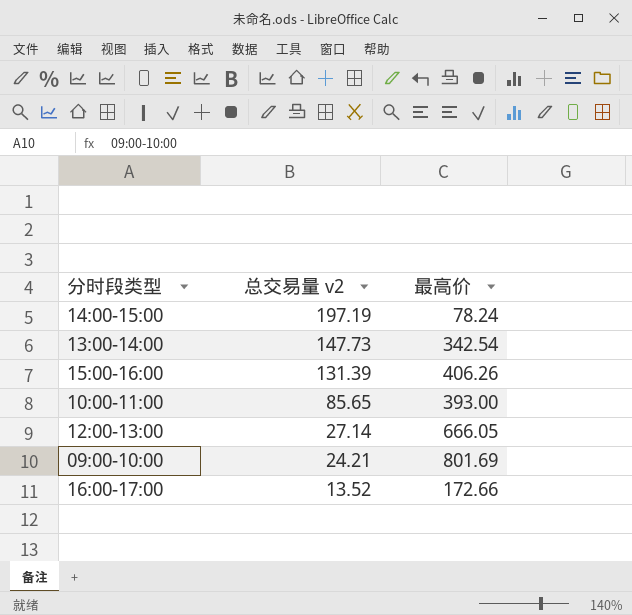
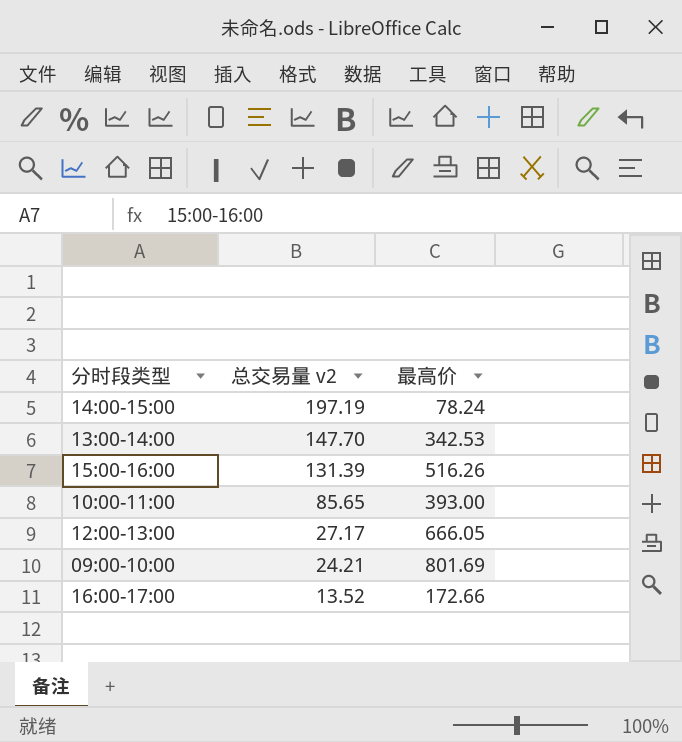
13:00-14:00 | 总交易量 v2: 147.73 -> 147.70
13:00-14:00 | 最高价: 342.54 -> 342.53
15:00-16:00 | 最高价: 406.26 -> 516.26
12:00-13:00 | 总交易量 v2: 27.14 -> 27.17

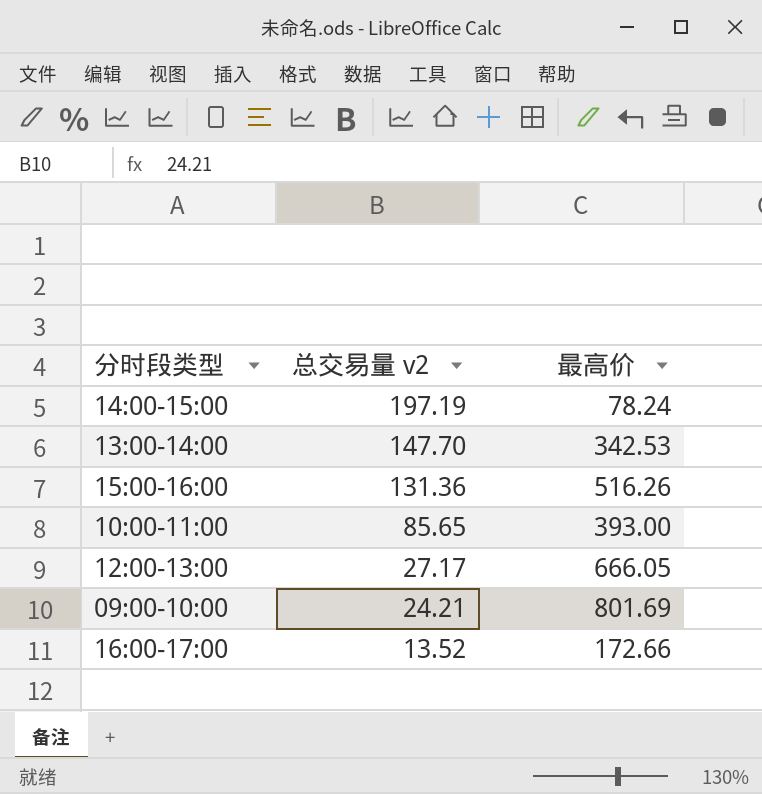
15:00-16:00 | 总交易量 v2: 131.39 -> 131.36

